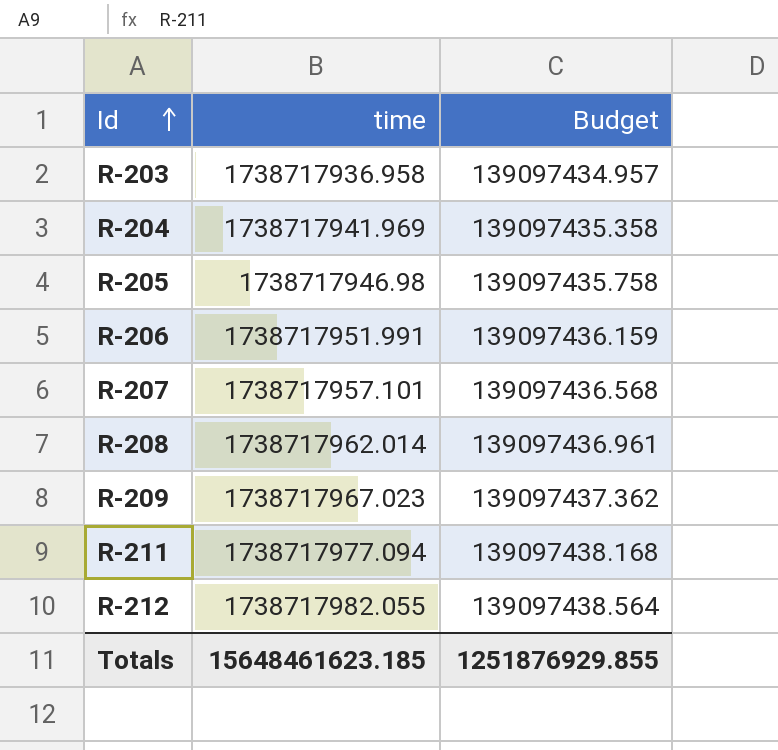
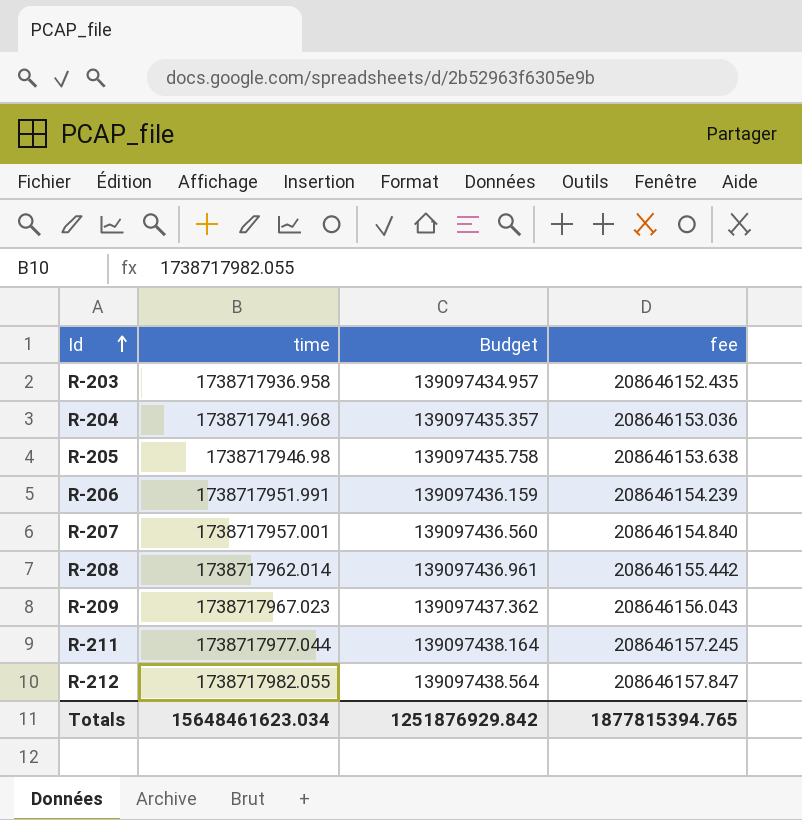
column fee | formula: none -> [time] * 0.12
R-204 | time: 1738717941.969 -> 1738717941.968
R-204 | Budget: 139097435.358 -> 139097435.357
R-207 | time: 1738717957.101 -> 1738717957.001
R-207 | Budget: 139097436.568 -> 139097436.560
R-211 | time: 1738717977.094 -> 1738717977.044
R-211 | Budget: 139097438.168 -> 139097438.164
Totals | time: 15648461623.185 -> 15648461623.034
Totals | Budget: 1251876929.855 -> 1251876929.842

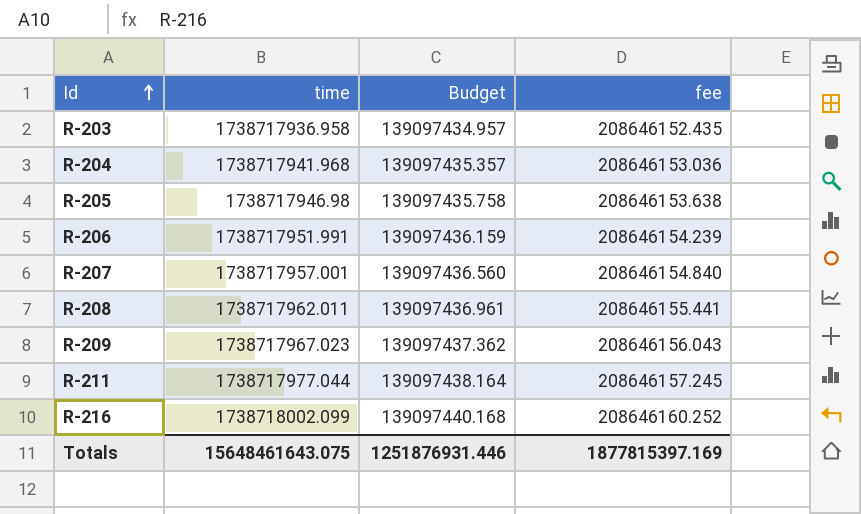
row R-212: 1738717982.055 | 139097438.564 | 208646157.847 -> none
R-208 | time: 1738717962.014 -> 1738717962.011
R-208 | fee: 208646155.442 -> 208646155.441
row R-216: none -> 1738718002.099 | 139097440.168 | 208646160.252
Totals | time: 15648461623.034 -> 15648461643.075
Totals | Budget: 1251876929.842 -> 1251876931.446
Totals | fee: 1877815394.765 -> 1877815397.169

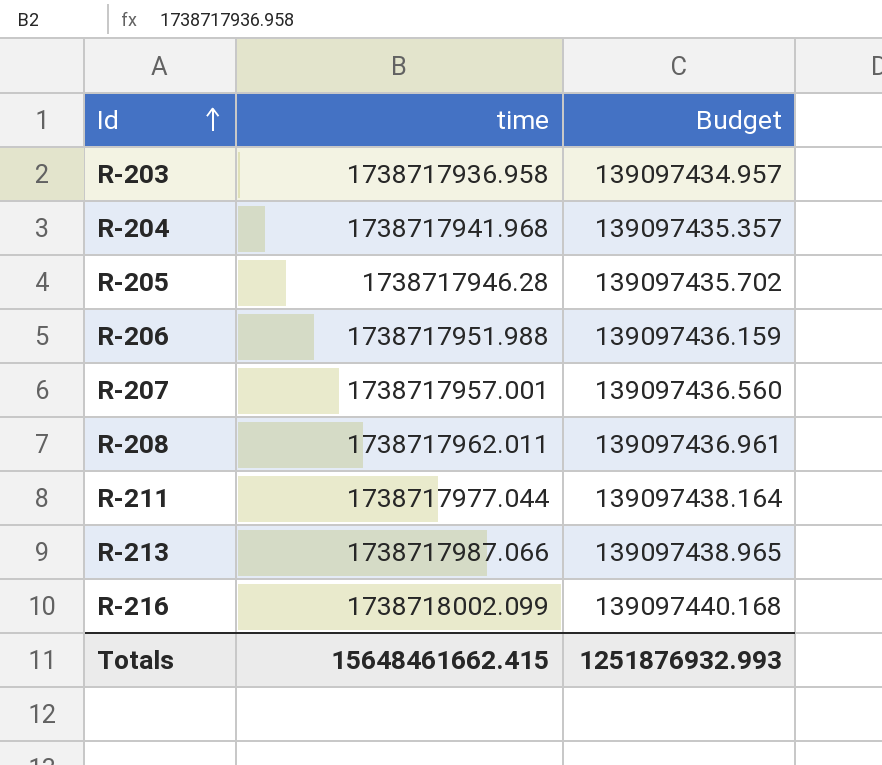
column fee | formula: [time] * 0.12 -> none
row R-209: 1738717967.023 | 139097437.362 | 208646156.043 -> none
R-205 | time: 1738717946.98 -> 1738717946.28
R-205 | Budget: 139097435.758 -> 139097435.702
R-206 | time: 1738717951.991 -> 1738717951.988
row R-213: none -> 1738717987.066 | 139097438.965
Totals | time: 15648461643.075 -> 15648461662.415
Totals | Budget: 1251876931.446 -> 1251876932.993

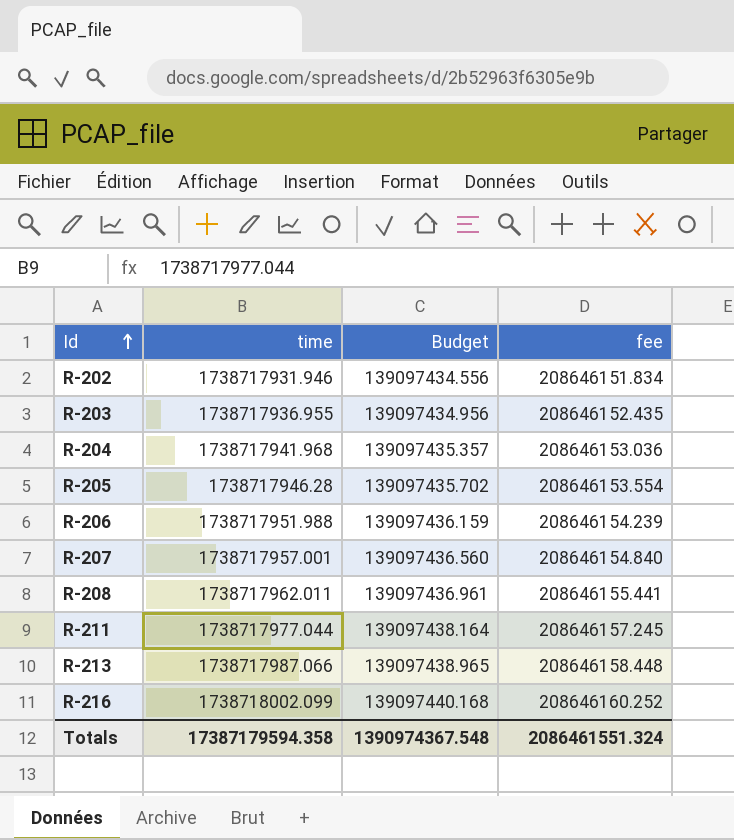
column fee | formula: none -> [time] * 0.12
row R-202: none -> 1738717931.946 | 139097434.556 | 208646151.834
R-203 | time: 1738717936.958 -> 1738717936.955
R-203 | Budget: 139097434.957 -> 139097434.956
Totals | time: 15648461662.415 -> 17387179594.358
Totals | Budget: 1251876932.993 -> 1390974367.548

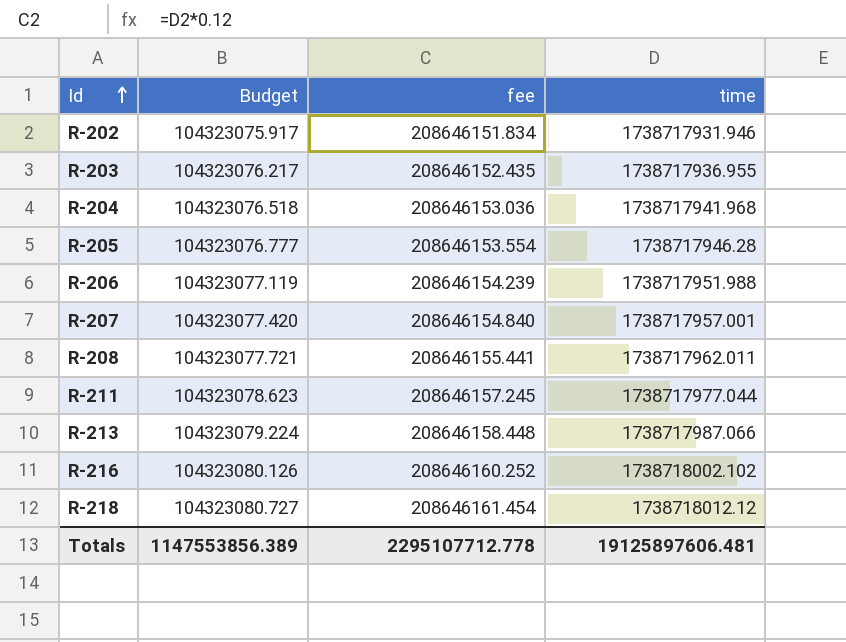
column Budget | formula: [time] * 0.08 -> [time] * 0.06
column time | position: 2 -> 4
R-216 | time: 1738718002.099 -> 1738718002.102
row R-218: none -> 104323080.727 | 208646161.454 | 1738718012.12
Totals | Budget: 1390974367.548 -> 1147553856.389
Totals | fee: 2086461551.324 -> 2295107712.778
Totals | time: 17387179594.358 -> 19125897606.481

